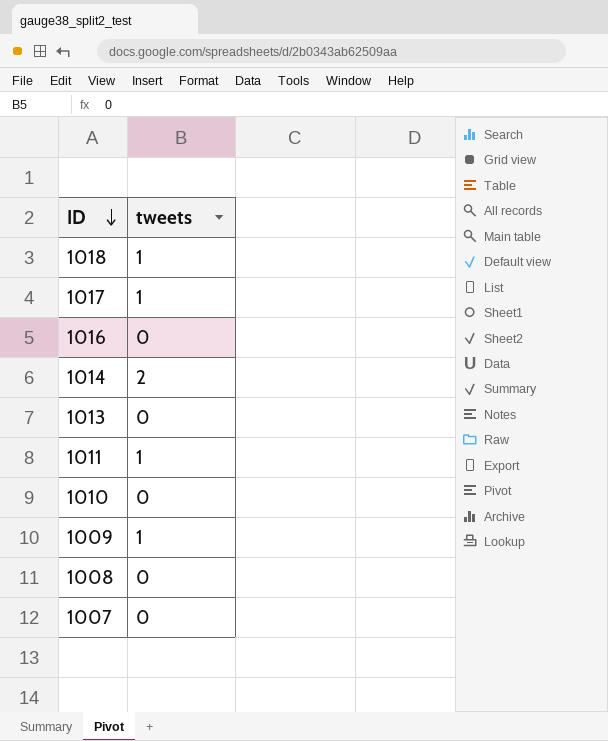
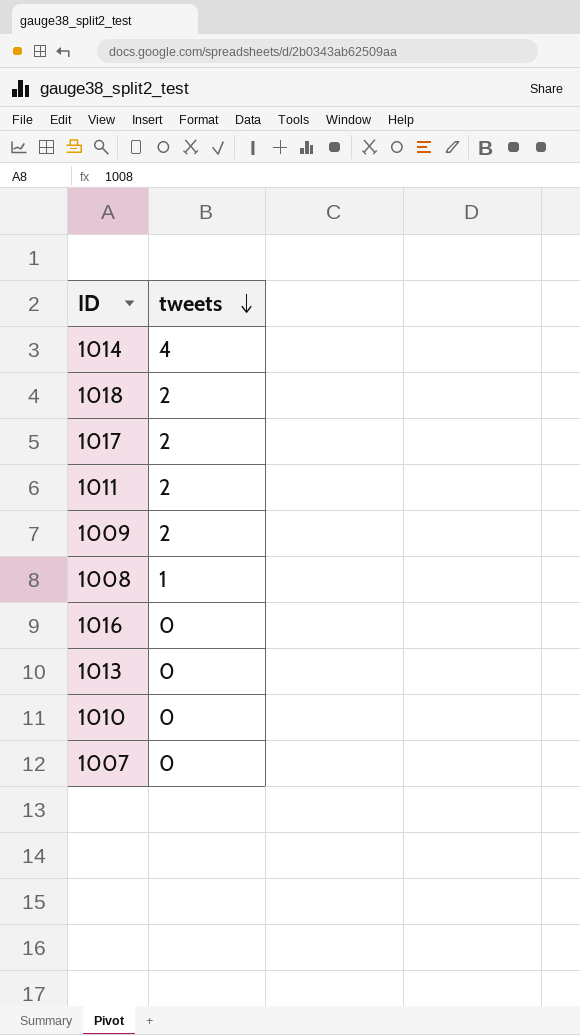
row order: ID descending -> tweets descending
1014 | tweets: 2 -> 4
1018 | tweets: 1 -> 2
1017 | tweets: 1 -> 2
1011 | tweets: 1 -> 2
1009 | tweets: 1 -> 2
1008 | tweets: 0 -> 1

